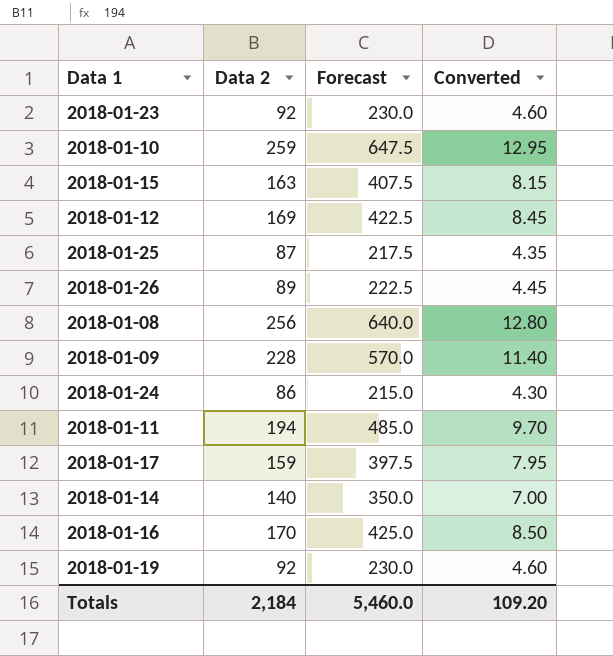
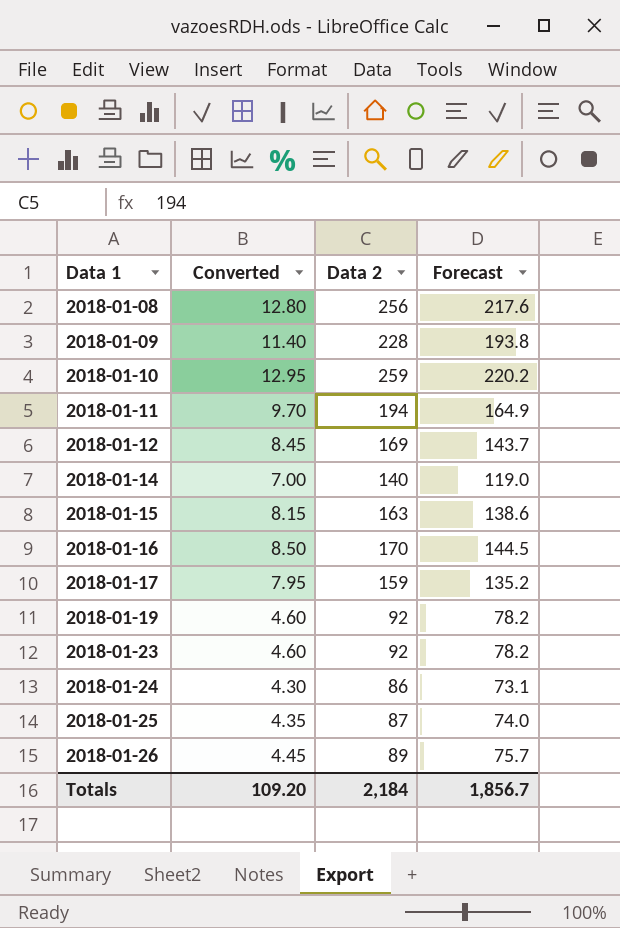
row order: none -> Data 1 ascending
column Converted | position: 4 -> 2
column Forecast | formula: [Data 2] * 2.5 -> [Data 2] * 0.85
Totals | Forecast: 5,460.0 -> 1,856.7

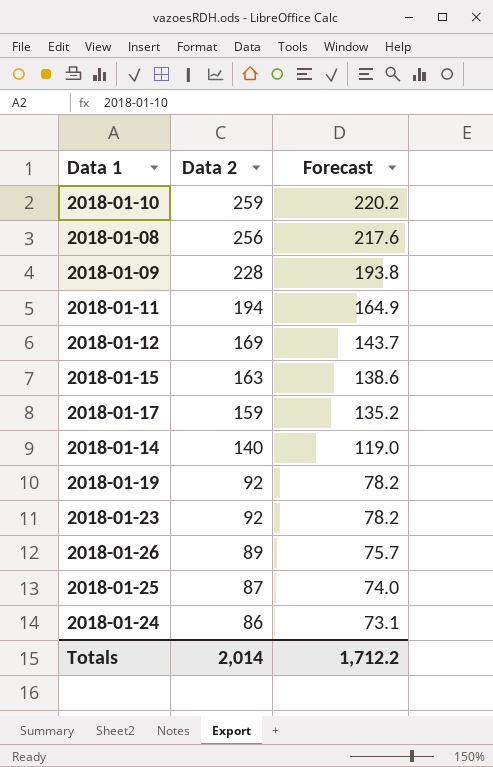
row order: Data 1 ascending -> Data 2 descending
column Converted | formula: [Data 2] * 0.05 -> none
row 2018-01-16: 8.50 | 170 | 144.5 -> none
Totals | Data 2: 2,184 -> 2,014
Totals | Forecast: 1,856.7 -> 1,712.2

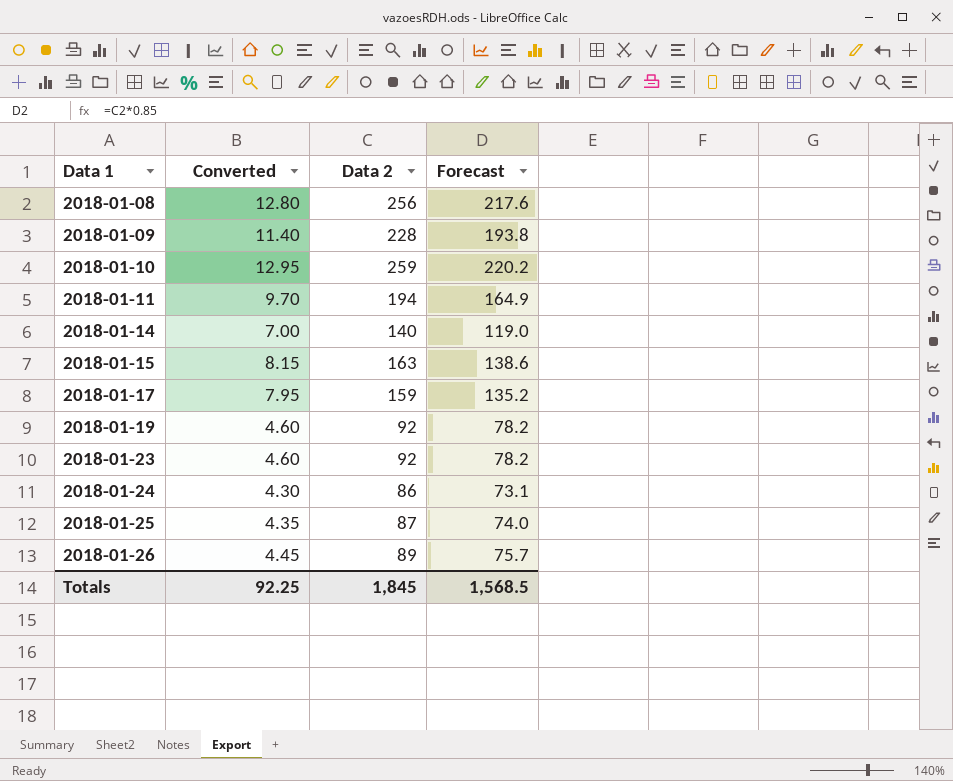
row order: Data 2 descending -> Data 1 ascending
column Converted | formula: none -> [Data 2] * 0.05
row 2018-01-12: 169 | 143.7 -> none
Totals | Data 2: 2,014 -> 1,845
Totals | Forecast: 1,712.2 -> 1,568.5

